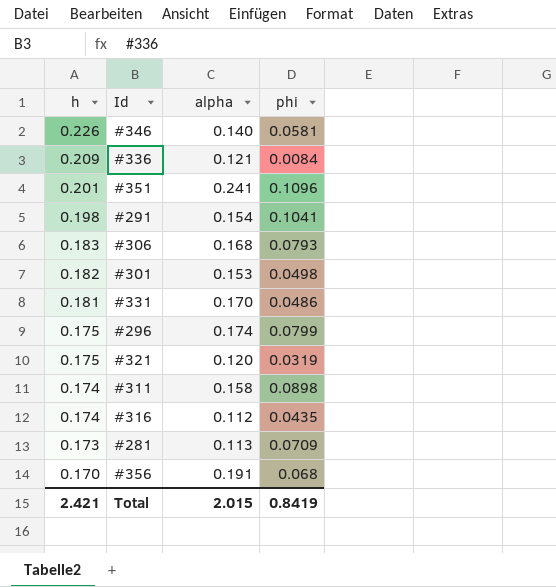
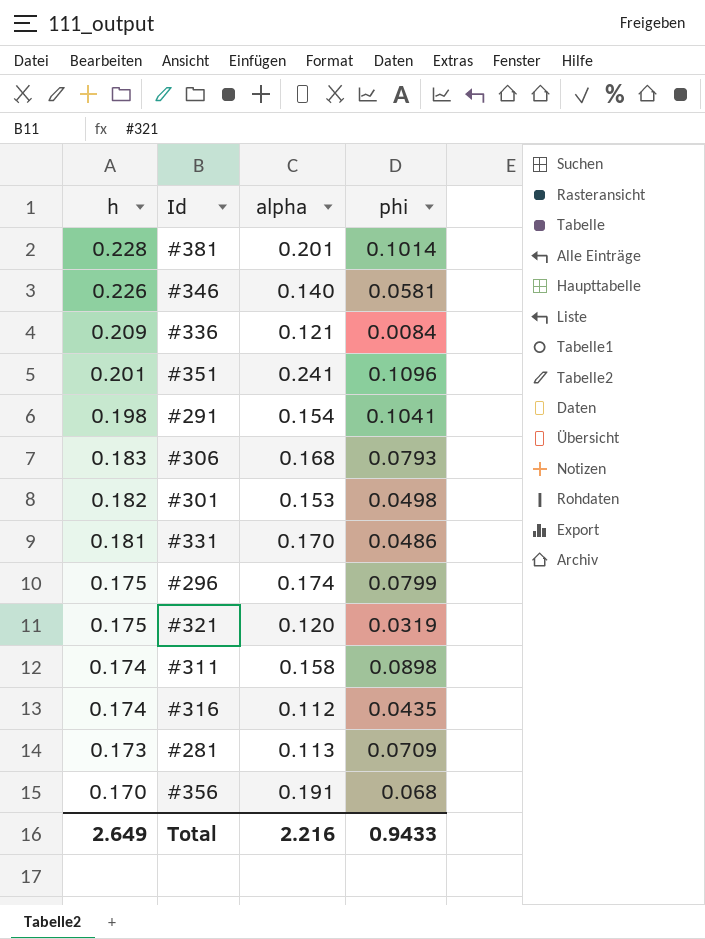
row #381: none -> 0.228 | 0.201 | 0.1014
Total | h: 2.421 -> 2.649
Total | alpha: 2.015 -> 2.216
Total | phi: 0.8419 -> 0.9433

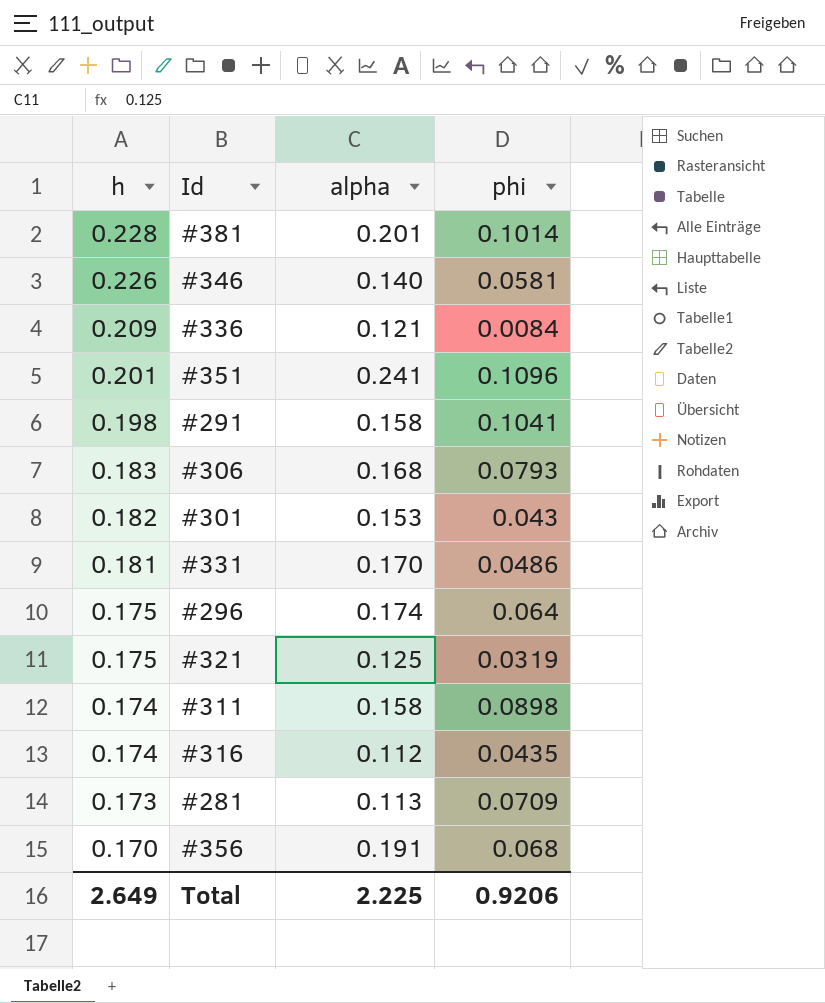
#291 | alpha: 0.154 -> 0.158
#301 | phi: 0.0498 -> 0.043
#296 | phi: 0.0799 -> 0.064
#321 | alpha: 0.120 -> 0.125
Total | alpha: 2.216 -> 2.225
Total | phi: 0.9433 -> 0.9206

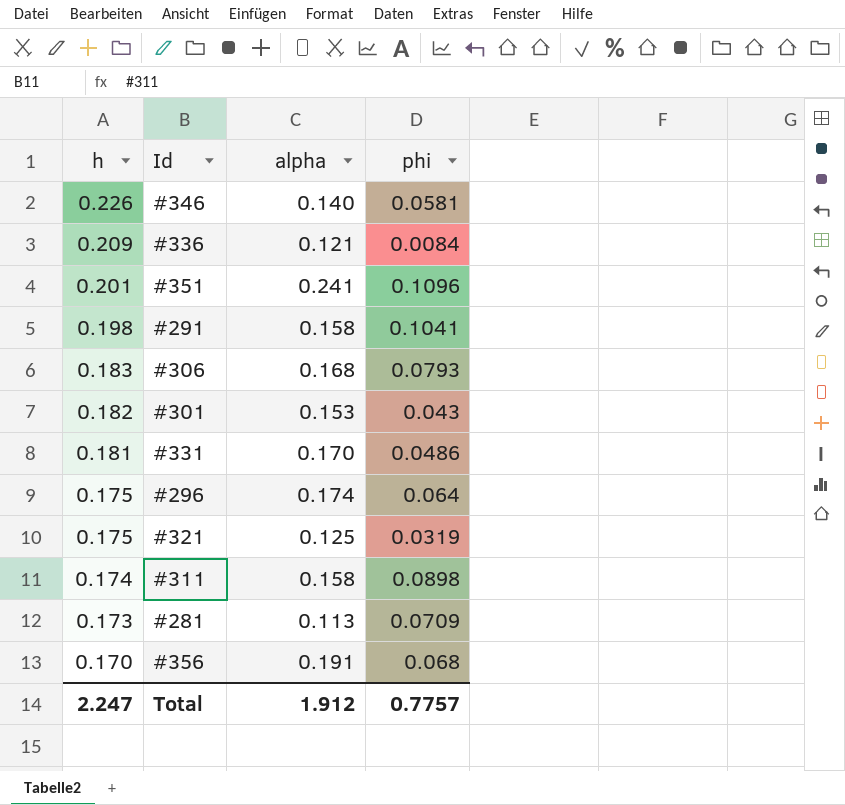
row #381: 0.228 | 0.201 | 0.1014 -> none
row #316: 0.174 | 0.112 | 0.0435 -> none
Total | h: 2.649 -> 2.247
Total | alpha: 2.225 -> 1.912
Total | phi: 0.9206 -> 0.7757

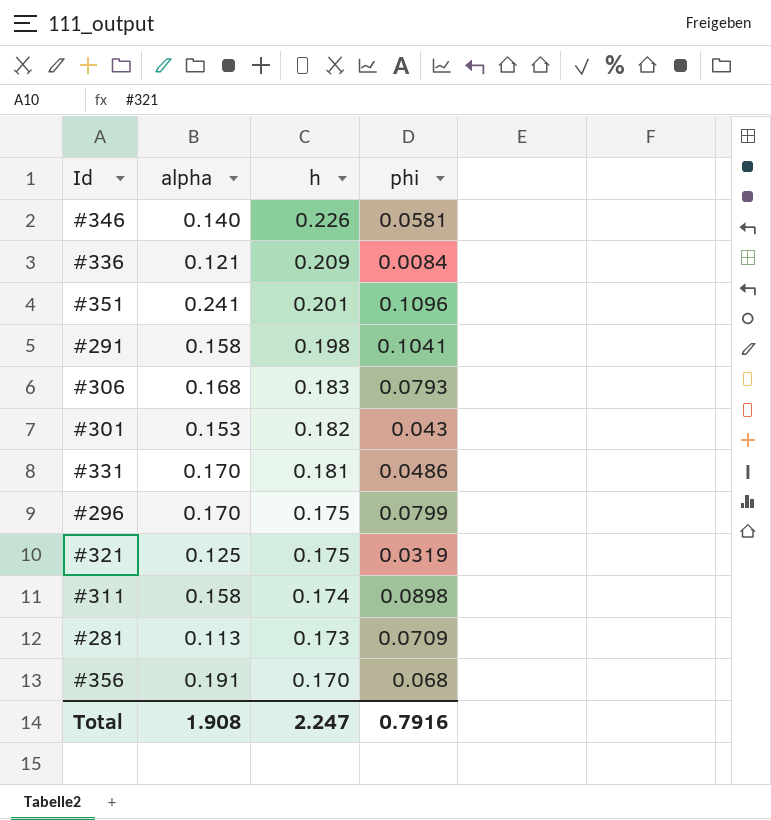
column h | position: 1 -> 3
#296 | alpha: 0.174 -> 0.170
#296 | phi: 0.064 -> 0.0799
Total | alpha: 1.912 -> 1.908
Total | phi: 0.7757 -> 0.7916

